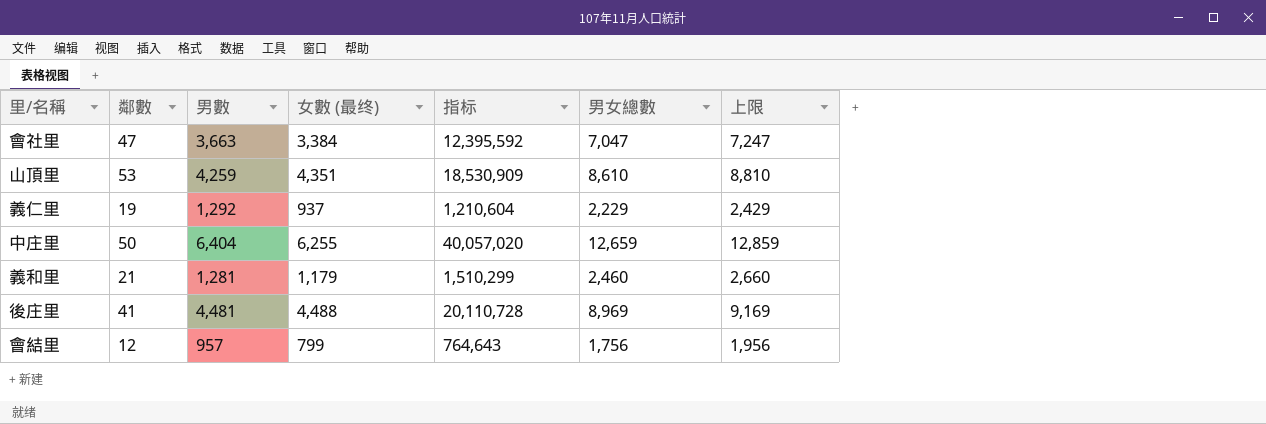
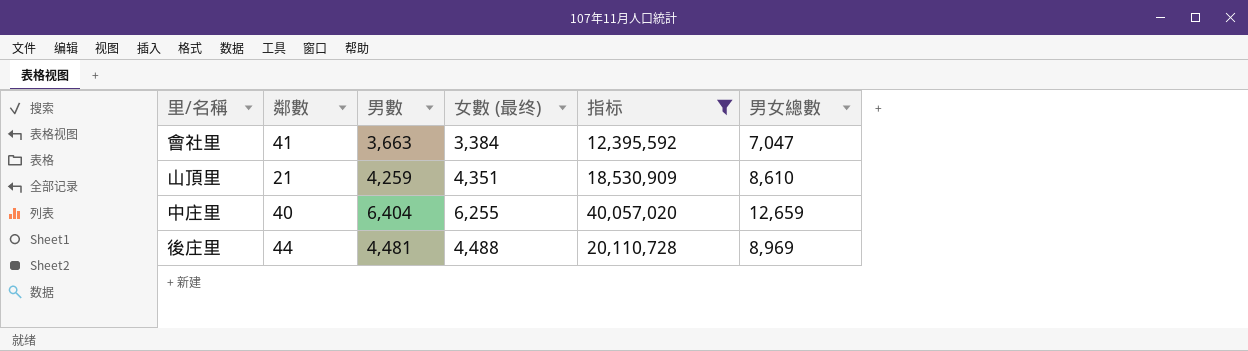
filter: none -> 指标 >= 12,395,592
column 上限 | formula: [男女總數] + 200 -> none
會社里 | 鄰數: 47 -> 41
山頂里 | 鄰數: 53 -> 21
中庄里 | 鄰數: 50 -> 40
後庄里 | 鄰數: 41 -> 44

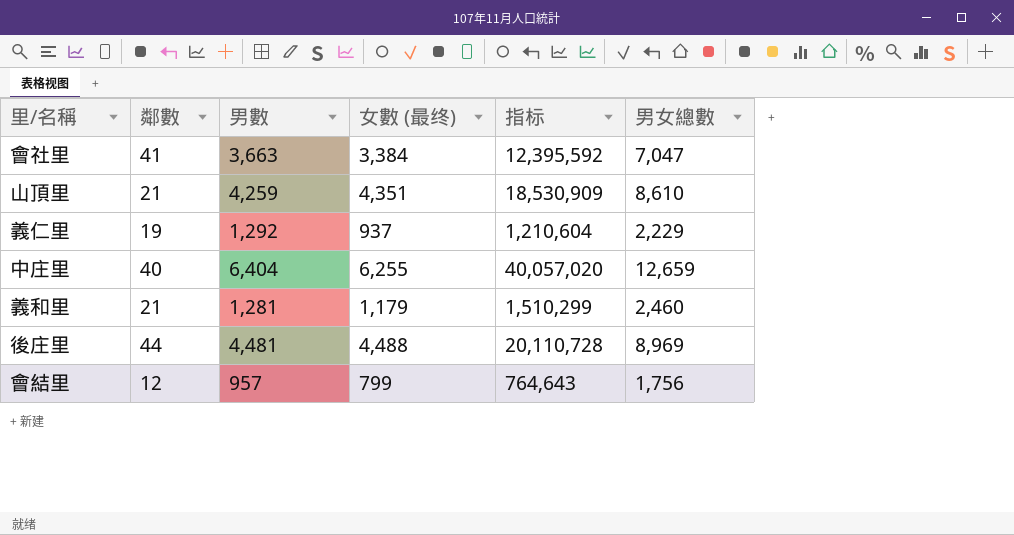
filter: 指标 >= 12,395,592 -> none

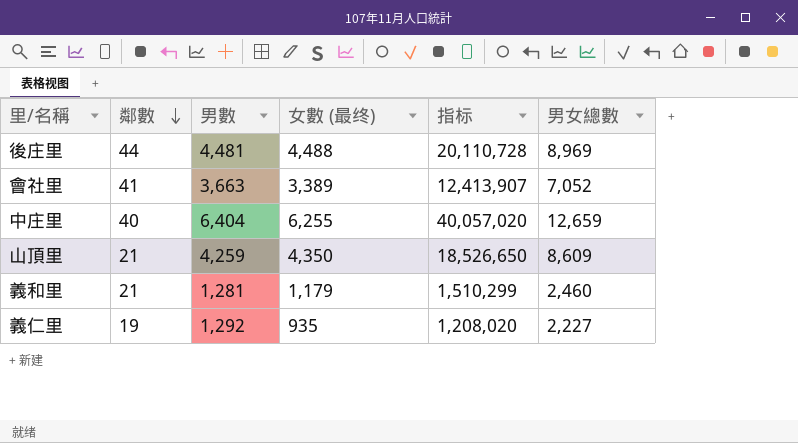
row order: none -> 鄰數 descending
row 會結里: 12 | 957 | 799 | 764,643 | 1,756 -> none
會社里 | 女數 (最终): 3,384 -> 3,389
會社里 | 指标: 12,395,592 -> 12,413,907
會社里 | 男女總數: 7,047 -> 7,052
山頂里 | 女數 (最终): 4,351 -> 4,350
山頂里 | 指标: 18,530,909 -> 18,526,650
山頂里 | 男女總數: 8,610 -> 8,609
義仁里 | 女數 (最终): 937 -> 935
義仁里 | 指标: 1,210,604 -> 1,208,020
義仁里 | 男女總數: 2,229 -> 2,227

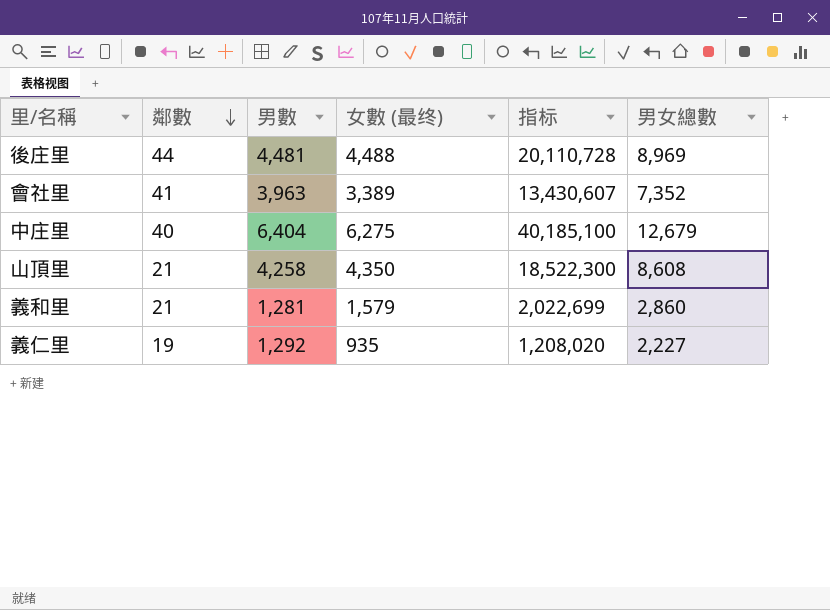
會社里 | 男數: 3,663 -> 3,963
會社里 | 指标: 12,413,907 -> 13,430,607
會社里 | 男女總數: 7,052 -> 7,352
中庄里 | 女數 (最终): 6,255 -> 6,275
中庄里 | 指标: 40,057,020 -> 40,185,100
中庄里 | 男女總數: 12,659 -> 12,679
山頂里 | 男數: 4,259 -> 4,258
山頂里 | 指标: 18,526,650 -> 18,522,300
山頂里 | 男女總數: 8,609 -> 8,608
義和里 | 女數 (最终): 1,179 -> 1,579
義和里 | 指标: 1,510,299 -> 2,022,699
義和里 | 男女總數: 2,460 -> 2,860

